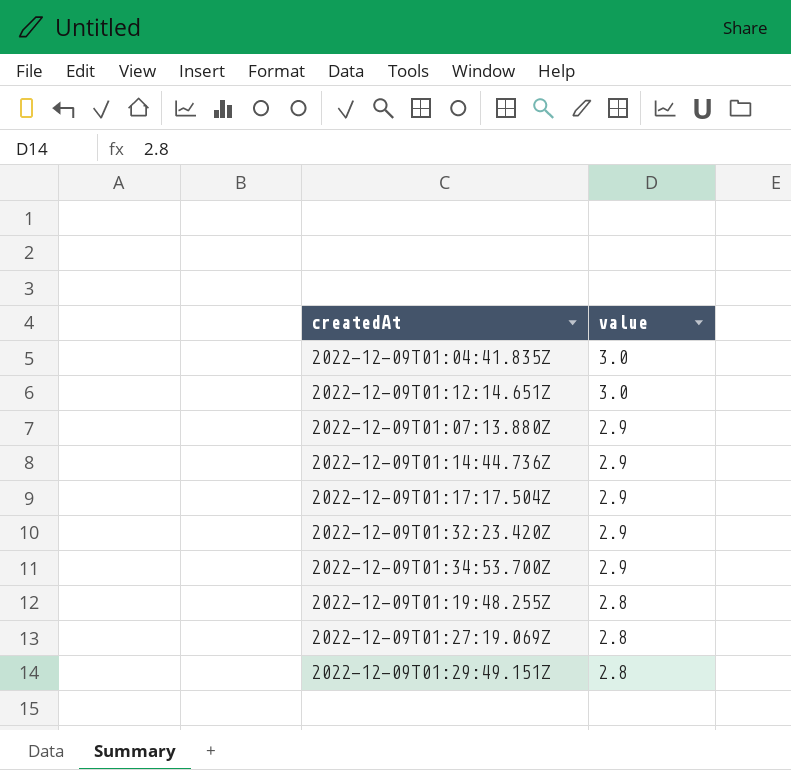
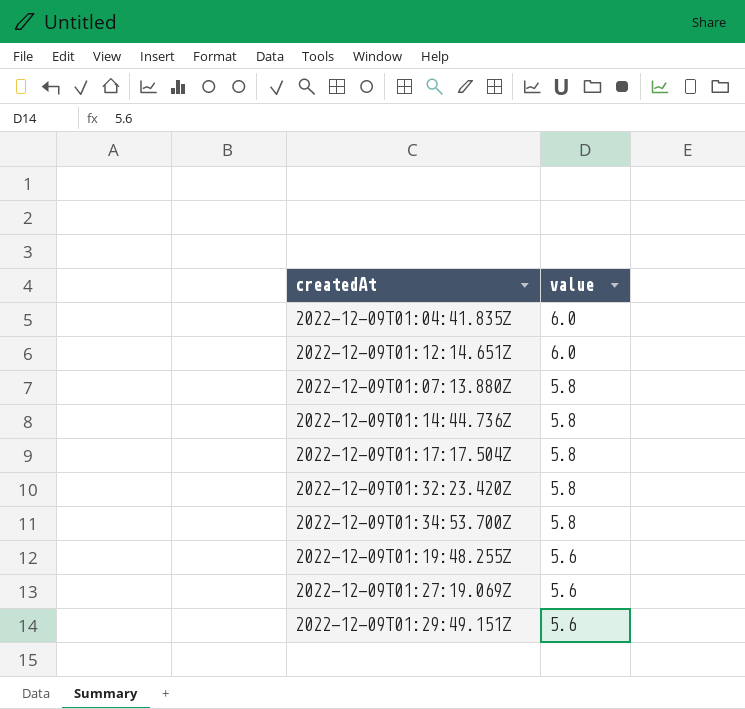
2022-12-09T01:04:41.835Z | value: 3.0 -> 6.0
2022-12-09T01:12:14.651Z | value: 3.0 -> 6.0
2022-12-09T01:07:13.880Z | value: 2.9 -> 5.8
2022-12-09T01:14:44.736Z | value: 2.9 -> 5.8
2022-12-09T01:17:17.504Z | value: 2.9 -> 5.8
2022-12-09T01:32:23.420Z | value: 2.9 -> 5.8
2022-12-09T01:34:53.700Z | value: 2.9 -> 5.8
2022-12-09T01:19:48.255Z | value: 2.8 -> 5.6
2022-12-09T01:27:19.069Z | value: 2.8 -> 5.6
2022-12-09T01:29:49.151Z | value: 2.8 -> 5.6

